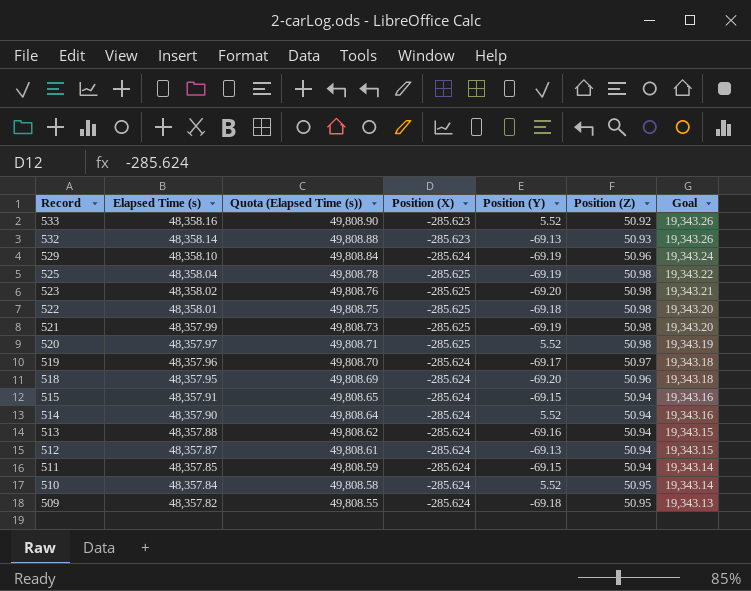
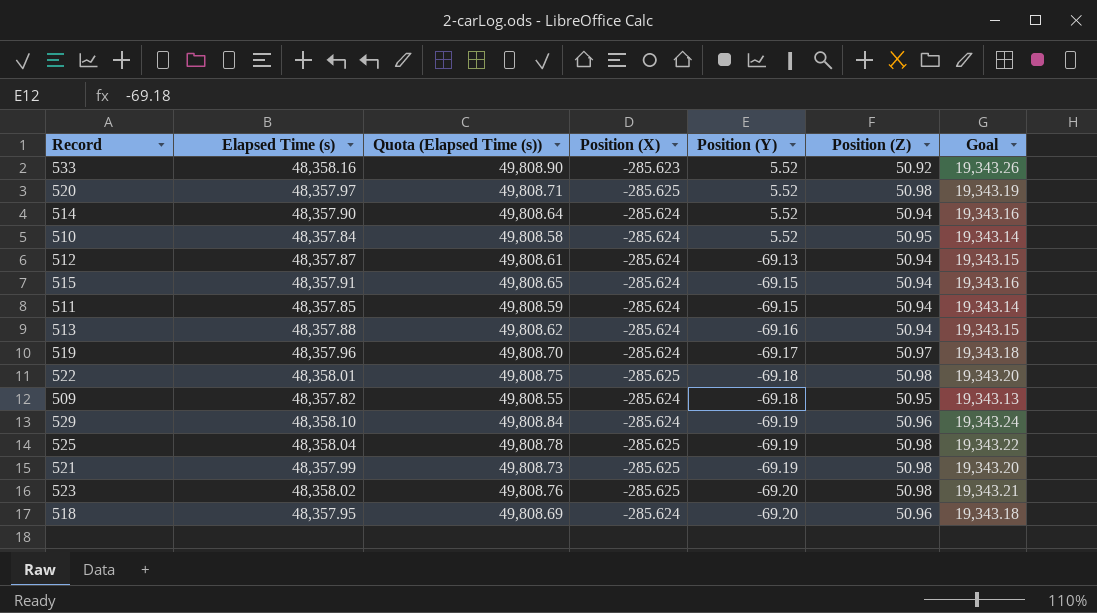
row order: Record descending -> Position (Y) descending
row 532: 48,358.14 | 49,808.88 | -285.623 | -69.13 | 50.93 | 19,343.26 -> none

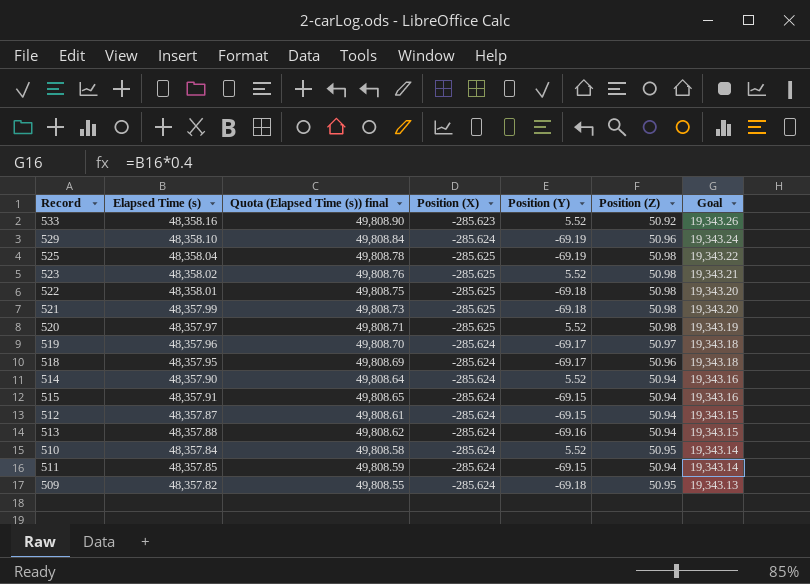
row order: Position (Y) descending -> Goal descending
column name: Quota (Elapsed Time (s)) -> Quota (Elapsed Time (s)) final
523 | Position (Y): -69.20 -> 5.52
521 | Position (Y): -69.19 -> -69.18
518 | Position (Y): -69.20 -> -69.17
512 | Position (Y): -69.13 -> -69.15

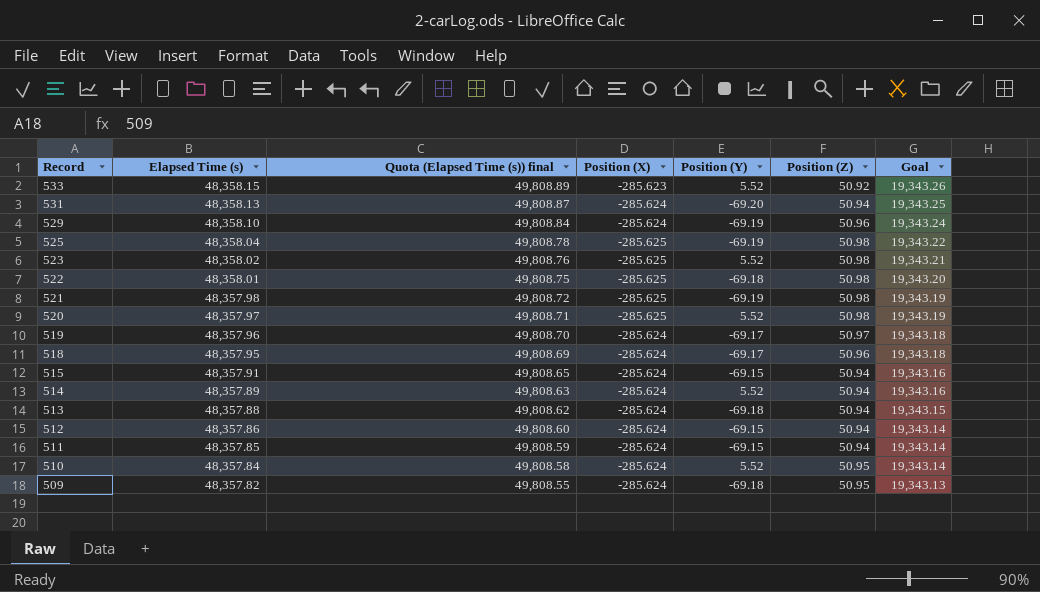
row order: Goal descending -> Record descending
533 | Elapsed Time (s): 48,358.16 -> 48,358.15
533 | Quota (Elapsed Time (s)) final: 49,808.90 -> 49,808.89
row 531: none -> 48,358.13 | 49,808.87 | -285.624 | -69.20 | 50.94 | 19,343.25
521 | Elapsed Time (s): 48,357.99 -> 48,357.98
521 | Quota (Elapsed Time (s)) final: 49,808.73 -> 49,808.72
521 | Position (Y): -69.18 -> -69.19
521 | Goal: 19,343.20 -> 19,343.19
514 | Elapsed Time (s): 48,357.90 -> 48,357.89
514 | Quota (Elapsed Time (s)) final: 49,808.64 -> 49,808.63
513 | Position (Y): -69.16 -> -69.18
512 | Elapsed Time (s): 48,357.87 -> 48,357.86
512 | Quota (Elapsed Time (s)) final: 49,808.61 -> 49,808.60
512 | Goal: 19,343.15 -> 19,343.14

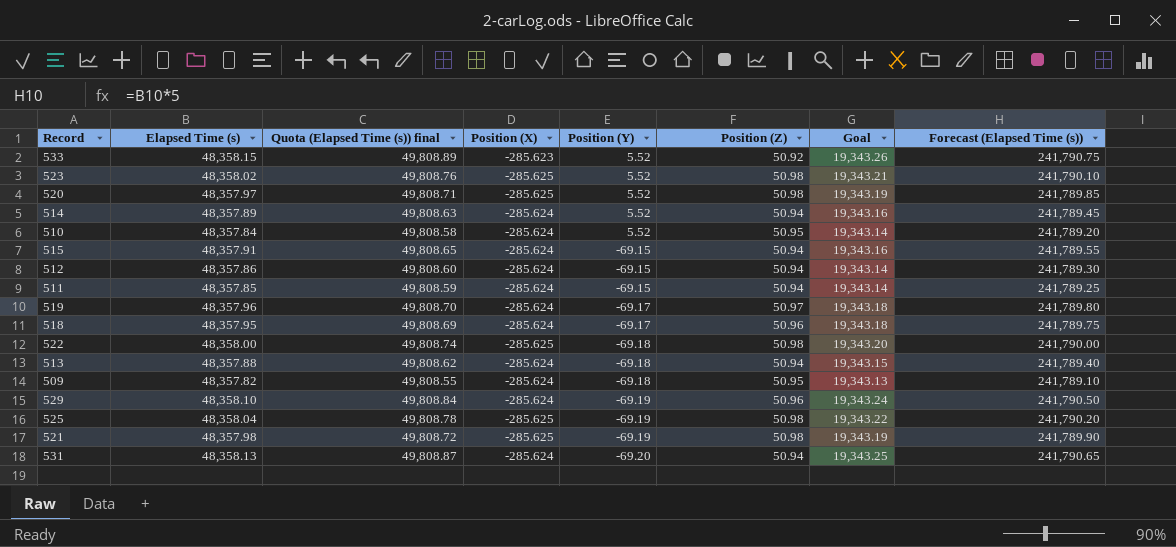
row order: Record descending -> Position (Y) descending
column Forecast (Elapsed Time (s)) | formula: none -> [Elapsed Time (s)] * 5
522 | Elapsed Time (s): 48,358.01 -> 48,358.00
522 | Quota (Elapsed Time (s)) final: 49,808.75 -> 49,808.74

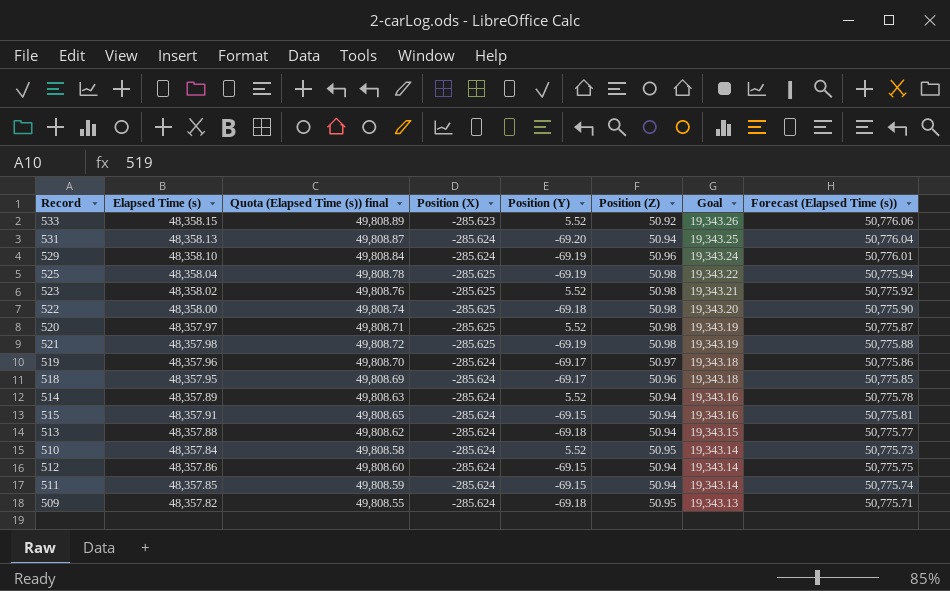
row order: Position (Y) descending -> Goal descending
column Forecast (Elapsed Time (s)) | formula: [Elapsed Time (s)] * 5 -> [Elapsed Time (s)] * 1.05

